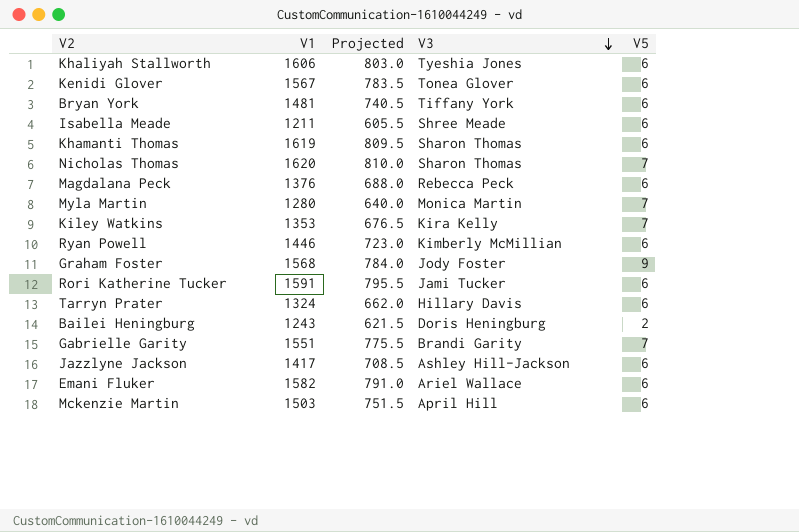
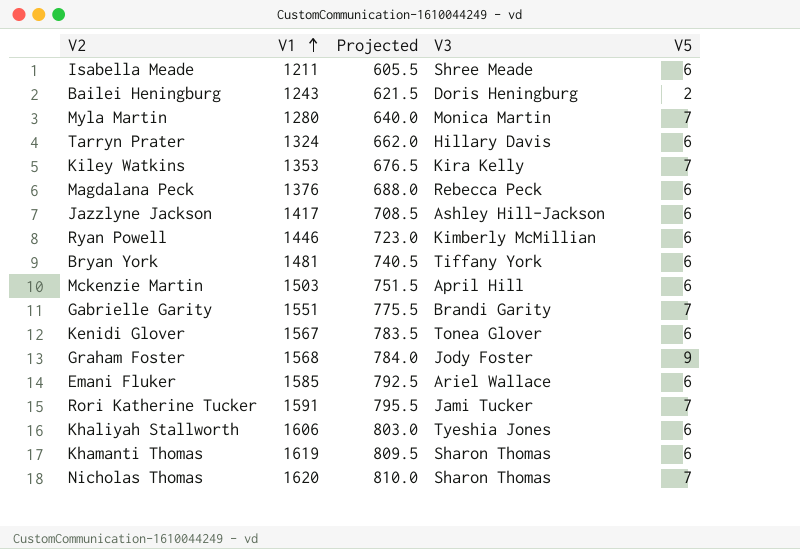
row order: V3 descending -> V1 ascending
Emani Fluker | V1: 1582 -> 1585
Emani Fluker | Projected: 791.0 -> 792.5
Rori Katherine Tucker | V5: 6 -> 7

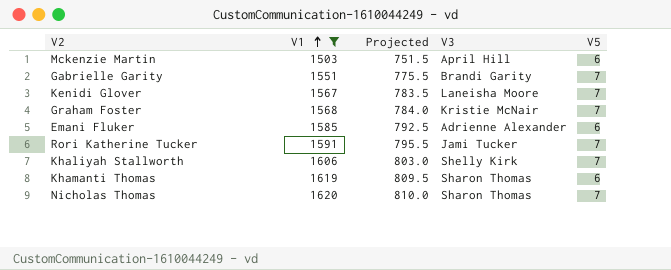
filter: none -> V1 >= 1503
Kenidi Glover | V3: Tonea Glover -> Laneisha Moore
Kenidi Glover | V5: 6 -> 7
Graham Foster | V3: Jody Foster -> Kristie McNair
Graham Foster | V5: 9 -> 7
Emani Fluker | V3: Ariel Wallace -> Adrienne Alexander
Khaliyah Stallworth | V3: Tyeshia Jones -> Shelly Kirk
Khaliyah Stallworth | V5: 6 -> 7

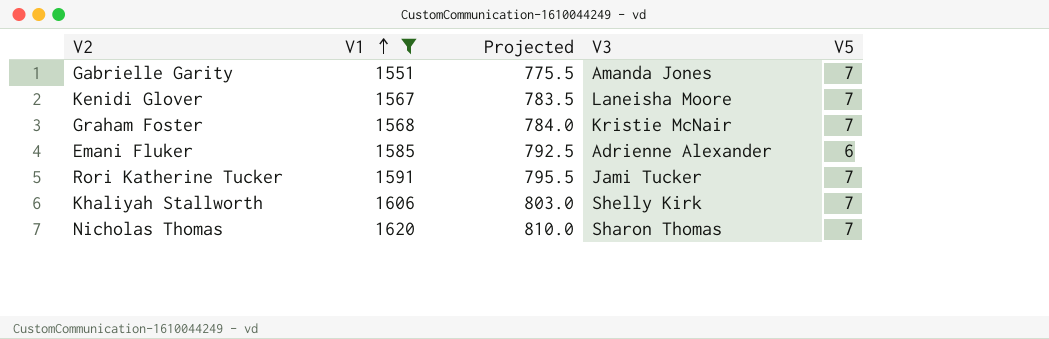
row Mckenzie Martin: 1503 | 751.5 | April Hill | 6 -> none
row Khamanti Thomas: 1619 | 809.5 | Sharon Thomas | 6 -> none
Gabrielle Garity | V3: Brandi Garity -> Amanda Jones

